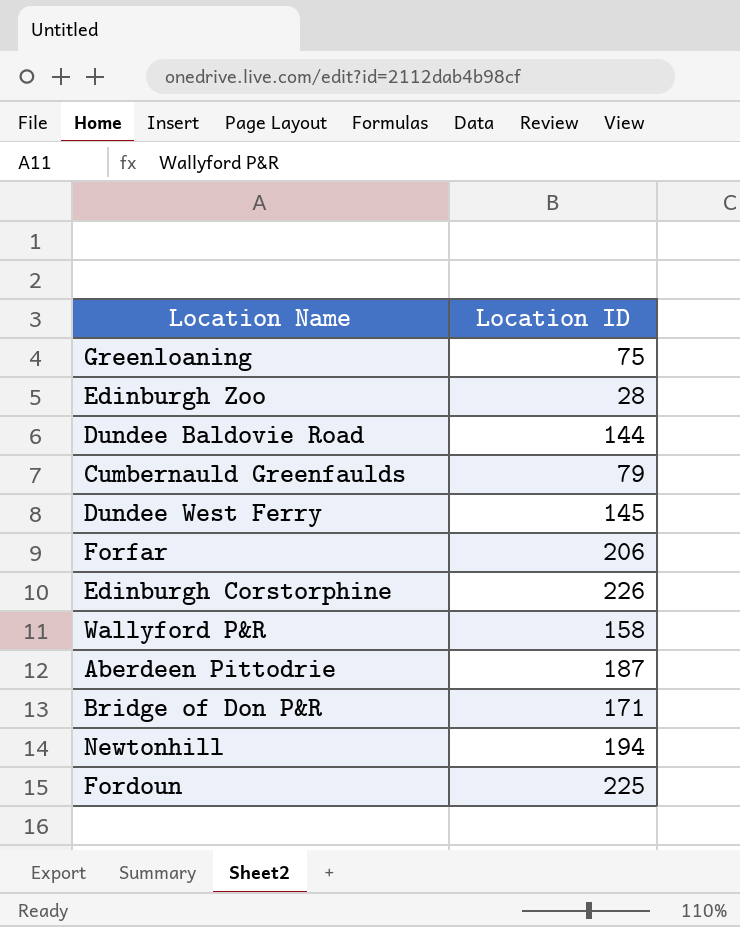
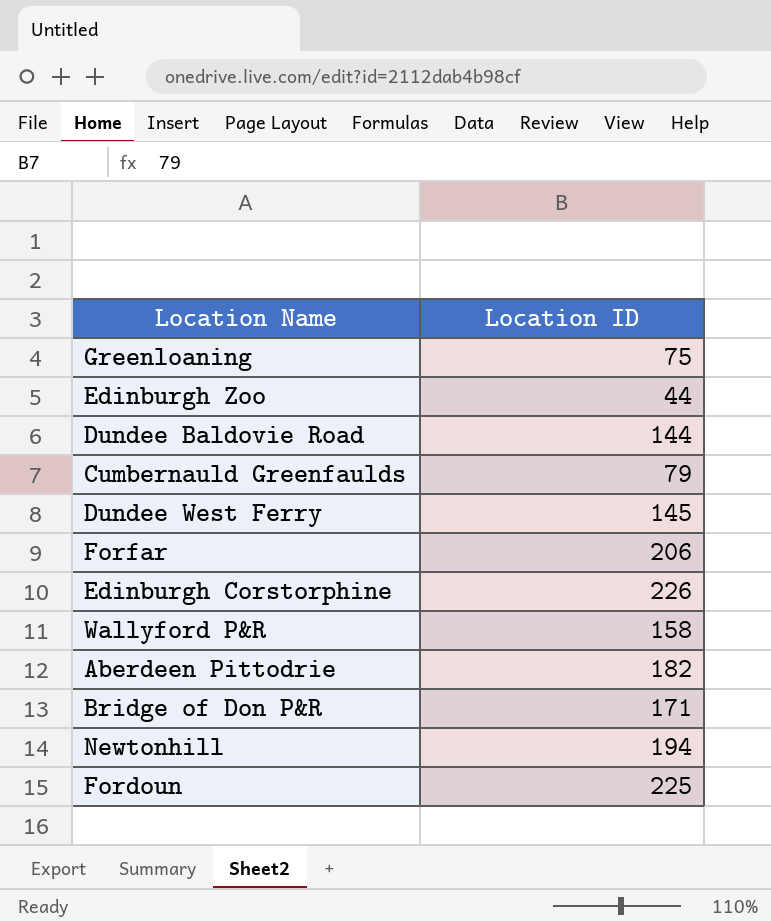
Edinburgh Zoo | Location ID: 28 -> 44
Aberdeen Pittodrie | Location ID: 187 -> 182

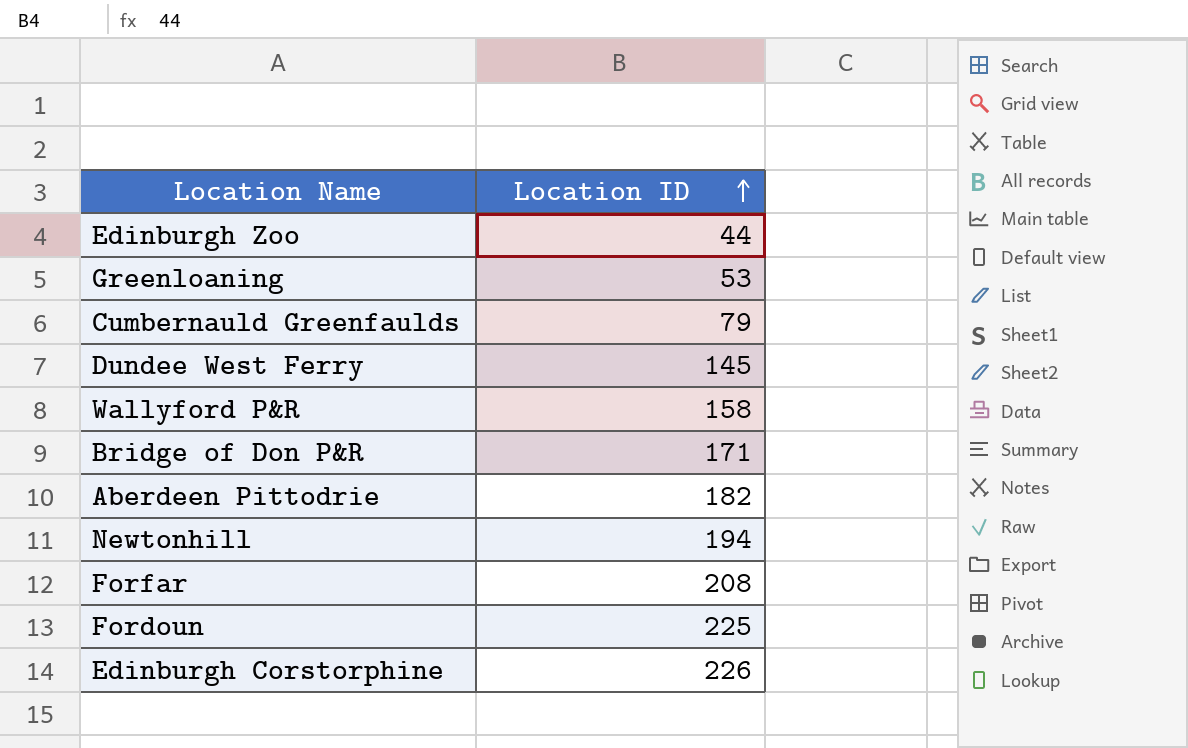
row order: none -> Location ID ascending
row Dundee Baldovie Road: 144 -> none
Greenloaning | Location ID: 75 -> 53
Forfar | Location ID: 206 -> 208

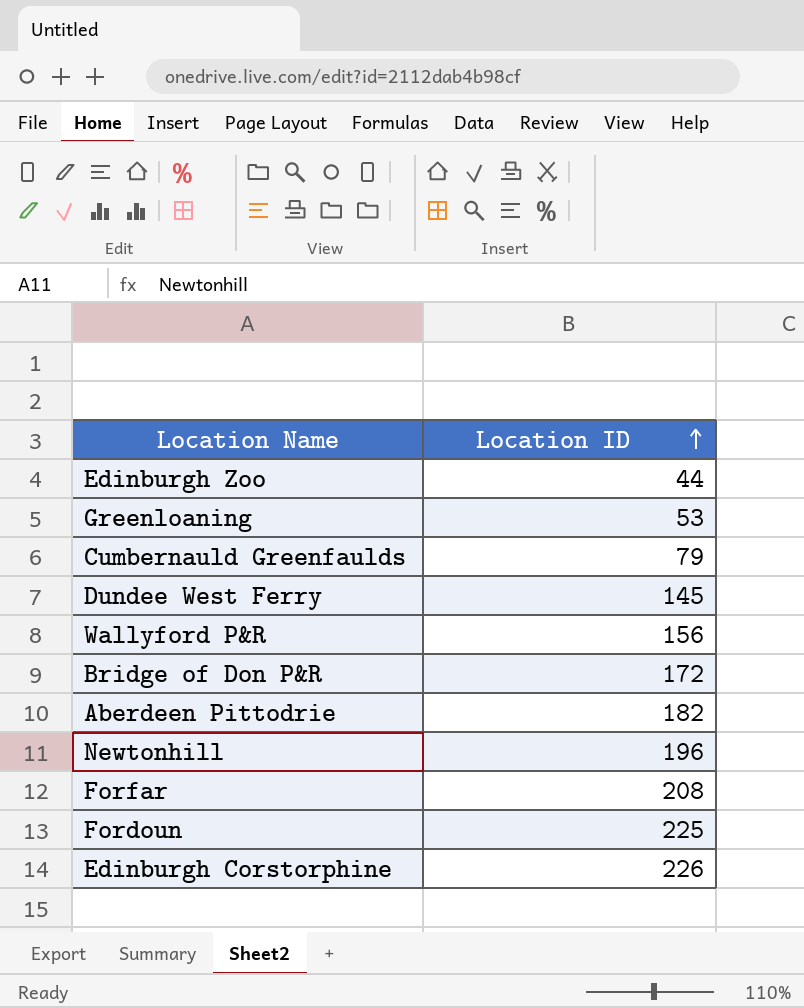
Wallyford P&R | Location ID: 158 -> 156
Bridge of Don P&R | Location ID: 171 -> 172
Newtonhill | Location ID: 194 -> 196

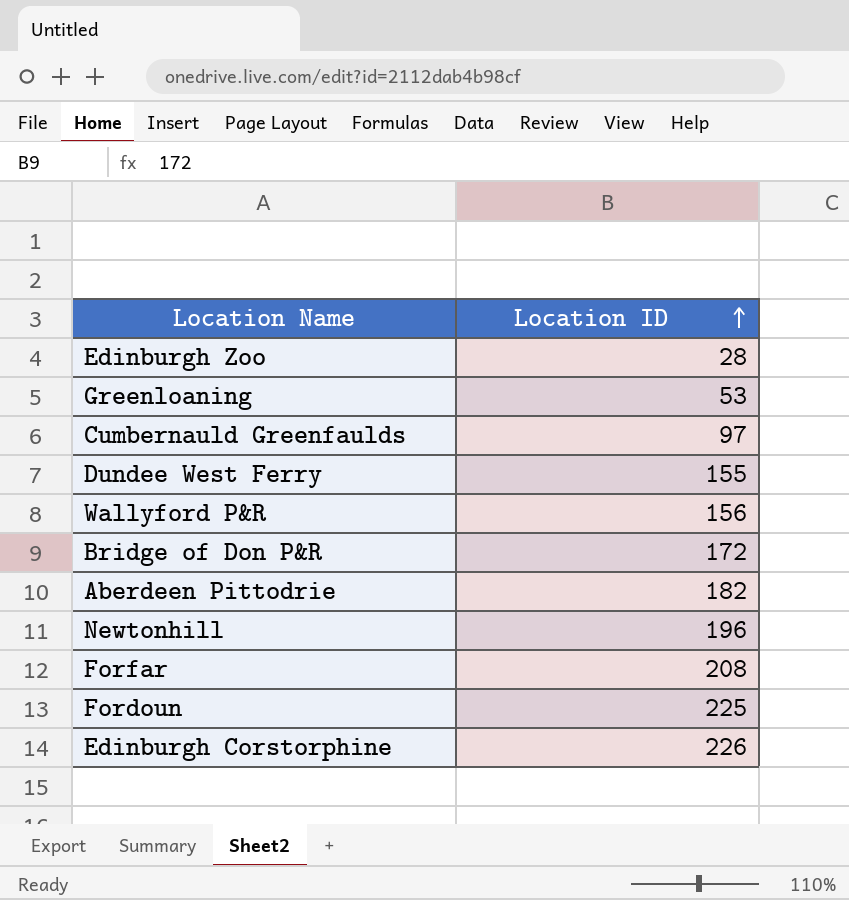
Edinburgh Zoo | Location ID: 44 -> 28
Cumbernauld Greenfaulds | Location ID: 79 -> 97
Dundee West Ferry | Location ID: 145 -> 155

